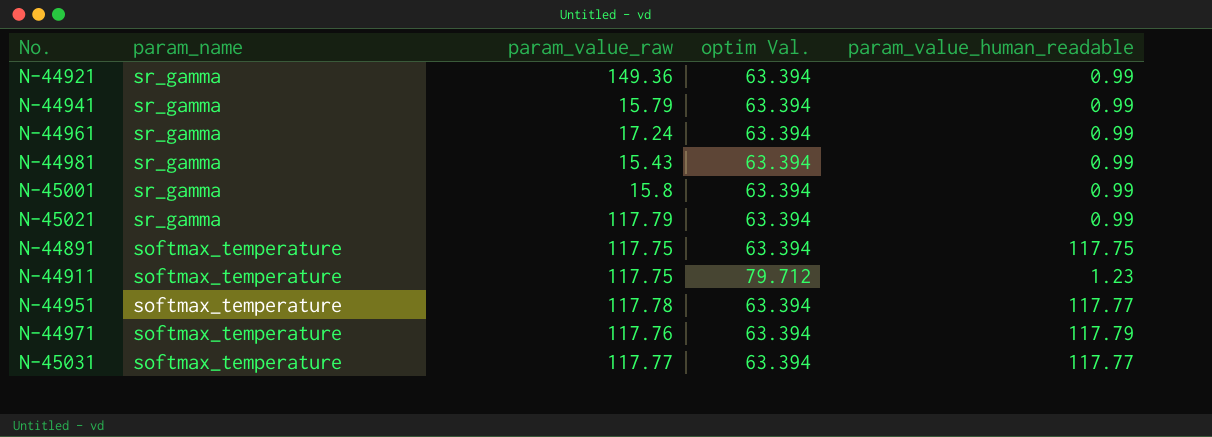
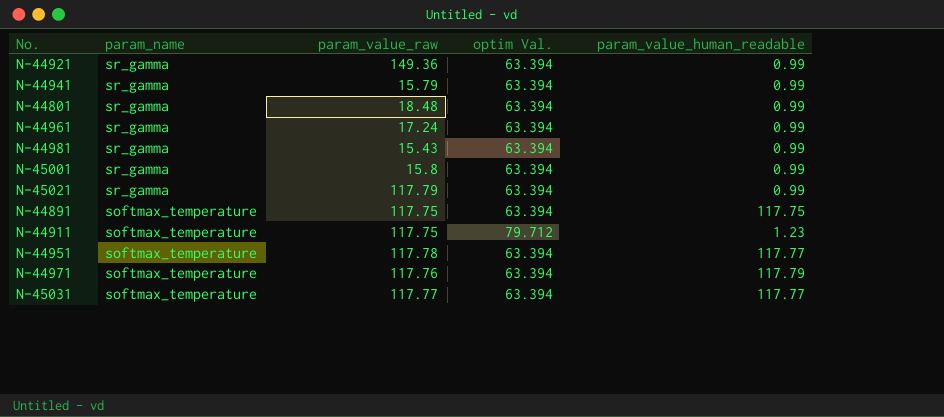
row N-44801: none -> sr_gamma | 18.48 | 63.394 | 0.99

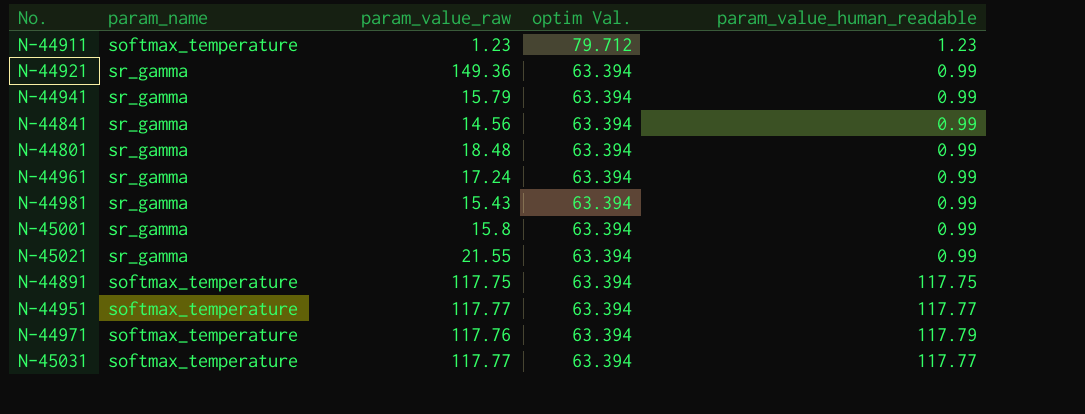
row order: param_name descending -> optim Val. descending
N-44911 | param_value_raw: 117.75 -> 1.23
row N-44841: none -> sr_gamma | 14.56 | 63.394 | 0.99
N-45021 | param_value_raw: 117.79 -> 21.55
N-44951 | param_value_raw: 117.78 -> 117.77

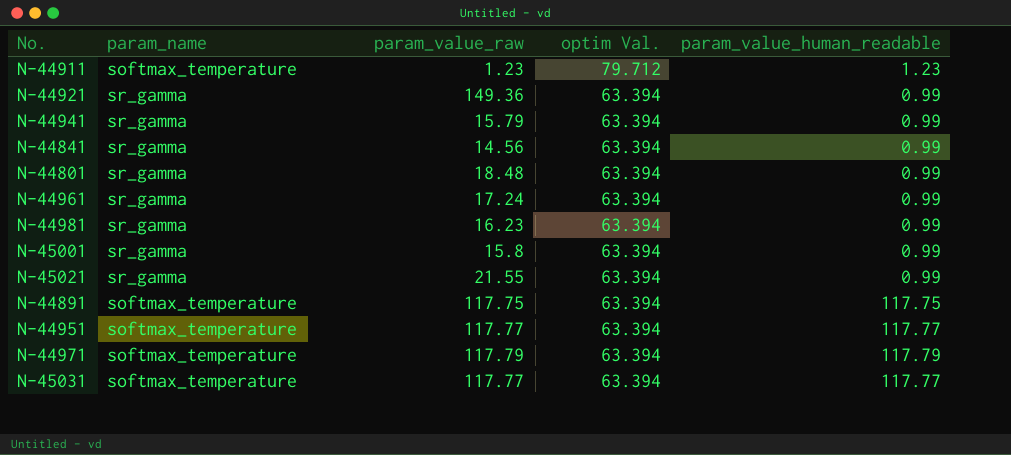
N-44981 | param_value_raw: 15.43 -> 16.23
N-44971 | param_value_raw: 117.76 -> 117.79

